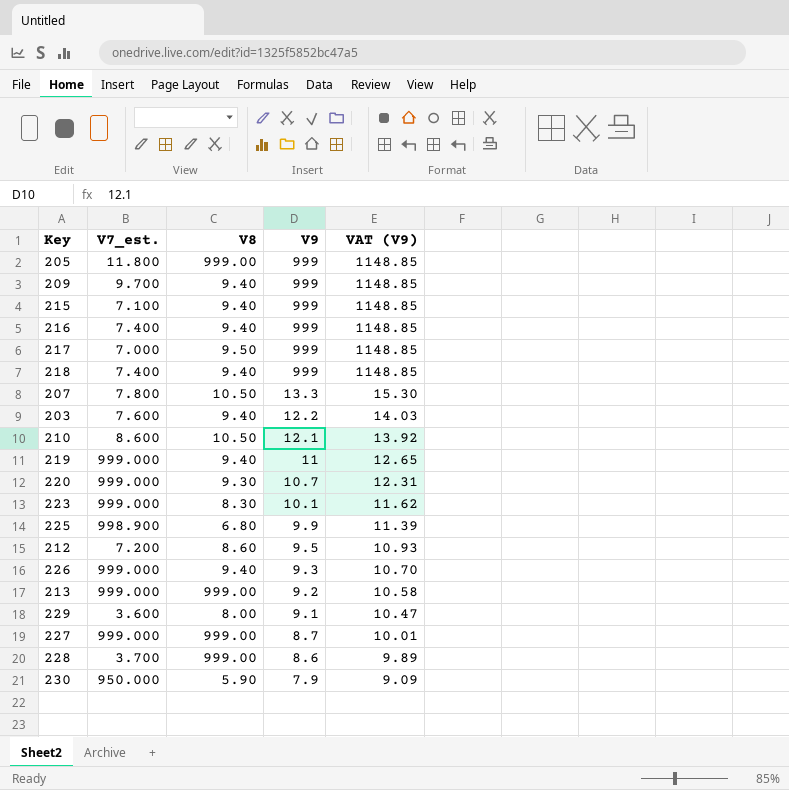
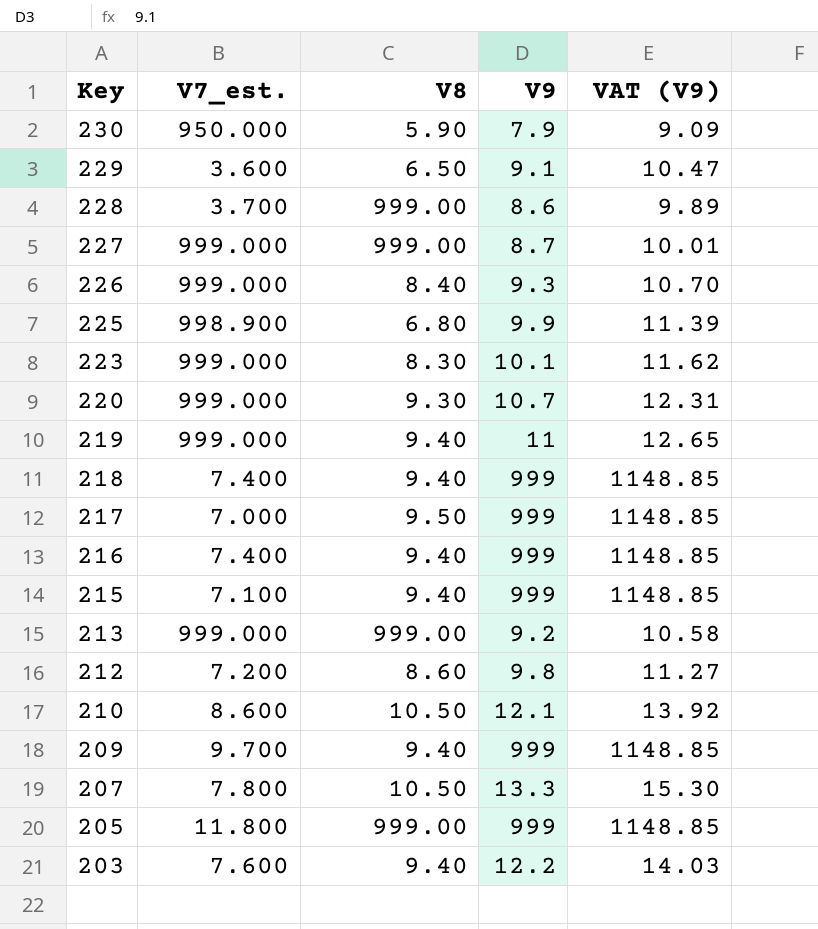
row order: V9 descending -> Key descending
229 | V8: 8.00 -> 6.50
226 | V8: 9.40 -> 8.40
212 | V9: 9.5 -> 9.8
212 | VAT (V9): 10.93 -> 11.27

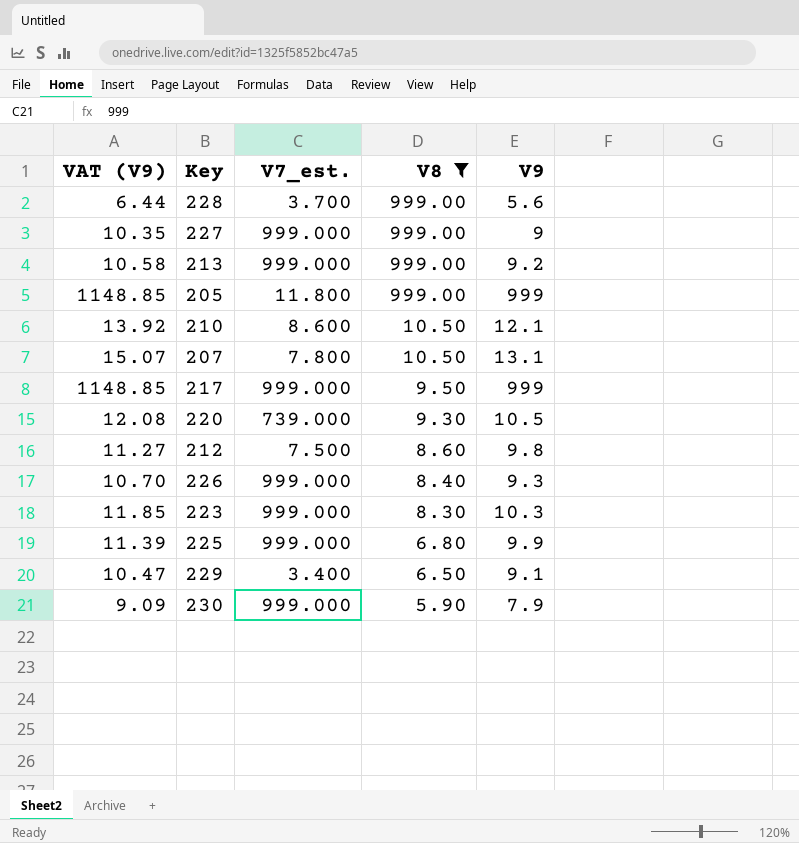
filter: none -> V8 != 9.40
row order: Key descending -> V8 descending
column VAT (V9) | position: 5 -> 1
228 | VAT (V9): 9.89 -> 6.44
228 | V9: 8.6 -> 5.6
227 | VAT (V9): 10.01 -> 10.35
227 | V9: 8.7 -> 9
207 | VAT (V9): 15.30 -> 15.07
207 | V9: 13.3 -> 13.1
217 | V7_est.: 7.000 -> 999.000
220 | VAT (V9): 12.31 -> 12.08
220 | V7_est.: 999.000 -> 739.000
220 | V9: 10.7 -> 10.5
212 | V7_est.: 7.200 -> 7.500
223 | VAT (V9): 11.62 -> 11.85
223 | V9: 10.1 -> 10.3
225 | V7_est.: 998.900 -> 999.000
229 | V7_est.: 3.600 -> 3.400
230 | V7_est.: 950.000 -> 999.000

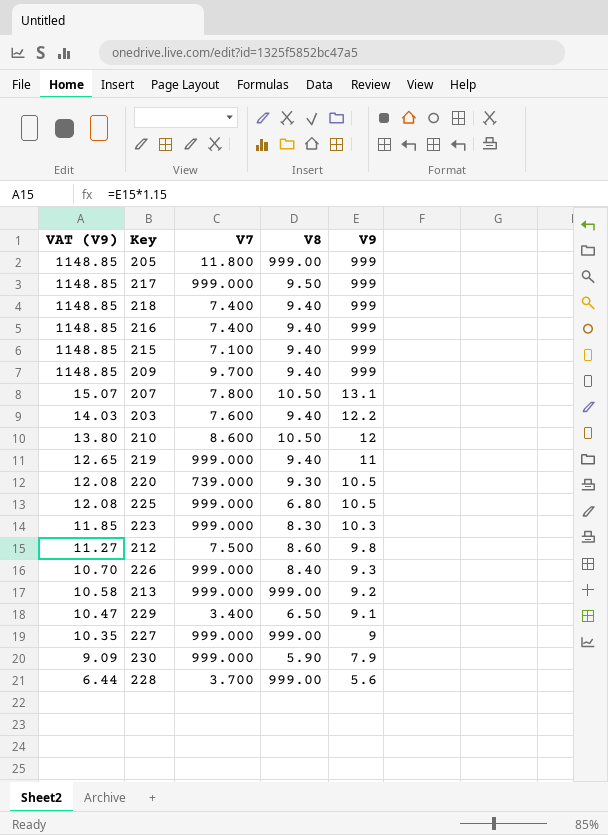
filter: V8 != 9.40 -> none
row order: V8 descending -> VAT (V9) descending
column name: V7_est. -> V7
210 | VAT (V9): 13.92 -> 13.80
210 | V9: 12.1 -> 12
225 | VAT (V9): 11.39 -> 12.08
225 | V9: 9.9 -> 10.5

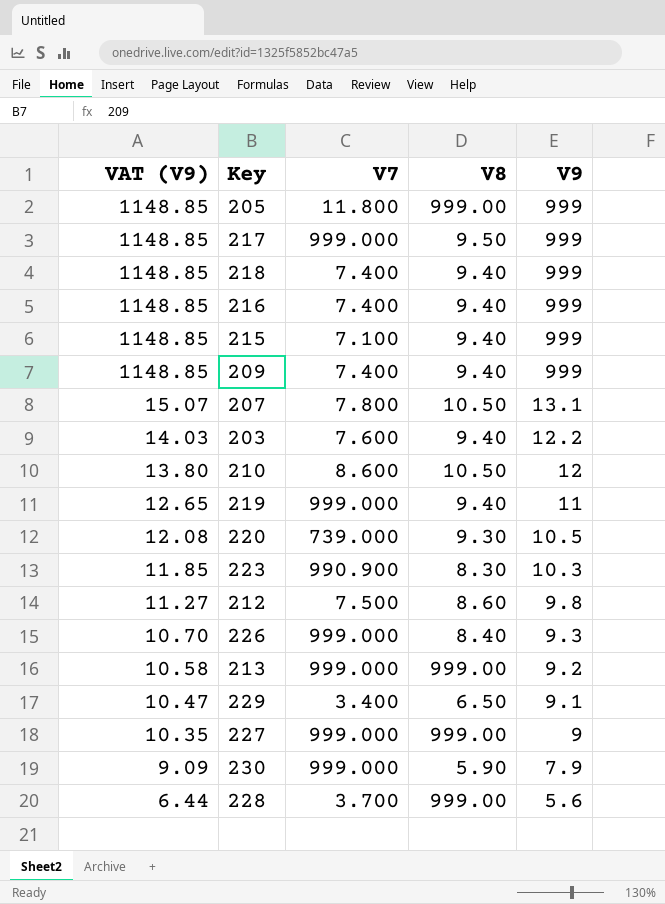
row 225: 12.08 | 999.000 | 6.80 | 10.5 -> none
209 | V7: 9.700 -> 7.400
223 | V7: 999.000 -> 990.900

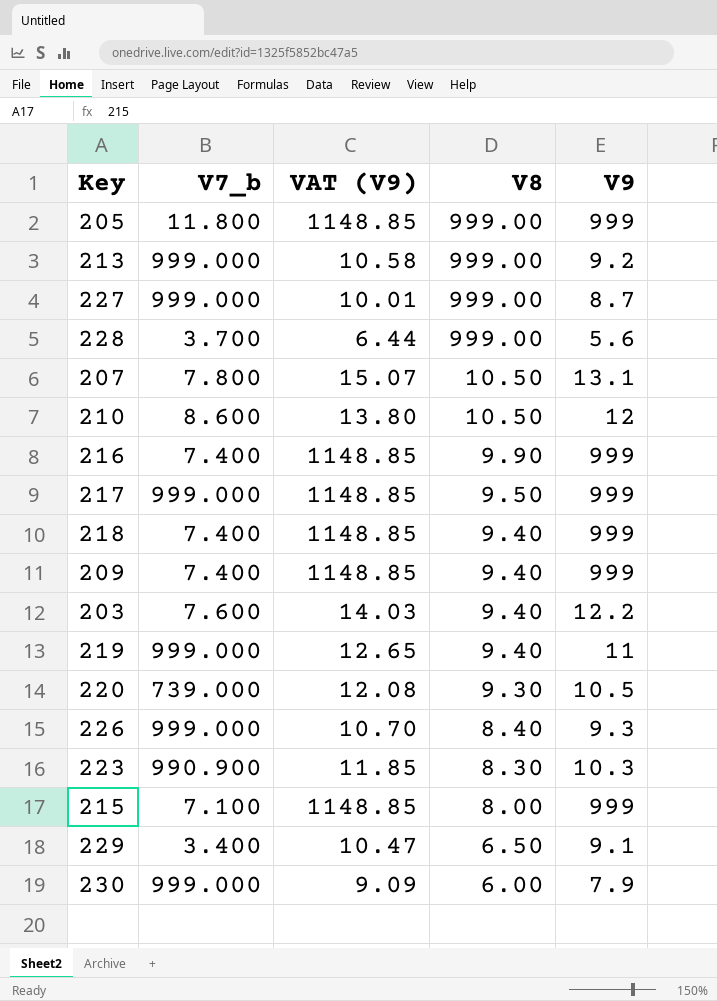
row order: VAT (V9) descending -> V8 descending
column name: V7 -> V7_b
column VAT (V9) | position: 1 -> 3
row 212: 11.27 | 7.500 | 8.60 | 9.8 -> none
227 | VAT (V9): 10.35 -> 10.01
227 | V9: 9 -> 8.7
216 | V8: 9.40 -> 9.90
215 | V8: 9.40 -> 8.00
230 | V8: 5.90 -> 6.00

